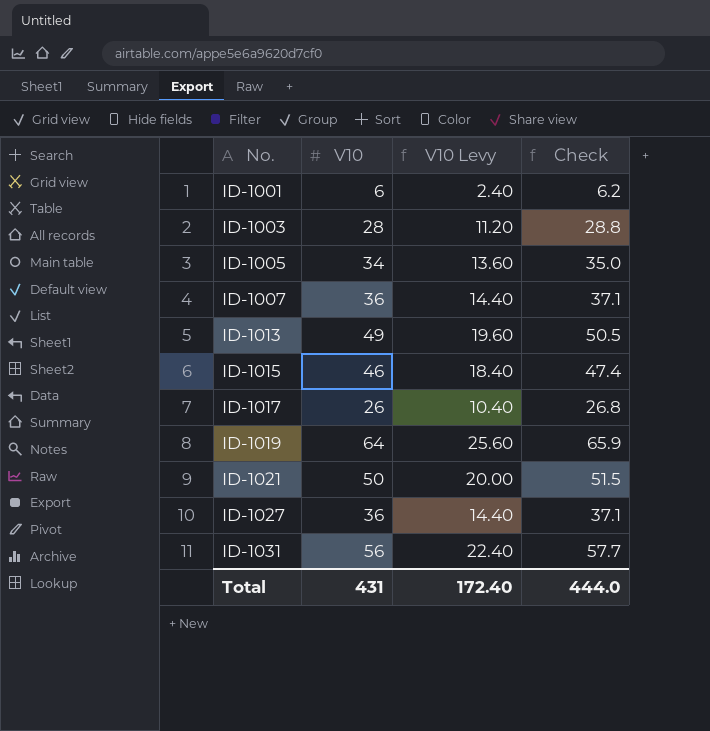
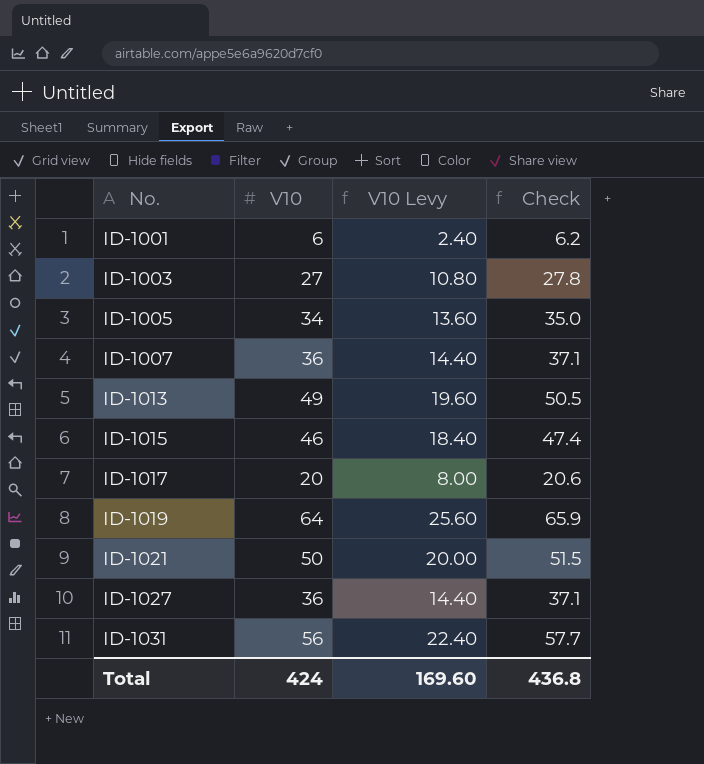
ID-1003 | V10: 28 -> 27
ID-1003 | V10 Levy: 11.20 -> 10.80
ID-1003 | Check: 28.8 -> 27.8
ID-1017 | V10: 26 -> 20
ID-1017 | V10 Levy: 10.40 -> 8.00
ID-1017 | Check: 26.8 -> 20.6
Total | V10: 431 -> 424
Total | V10 Levy: 172.40 -> 169.60
Total | Check: 444.0 -> 436.8

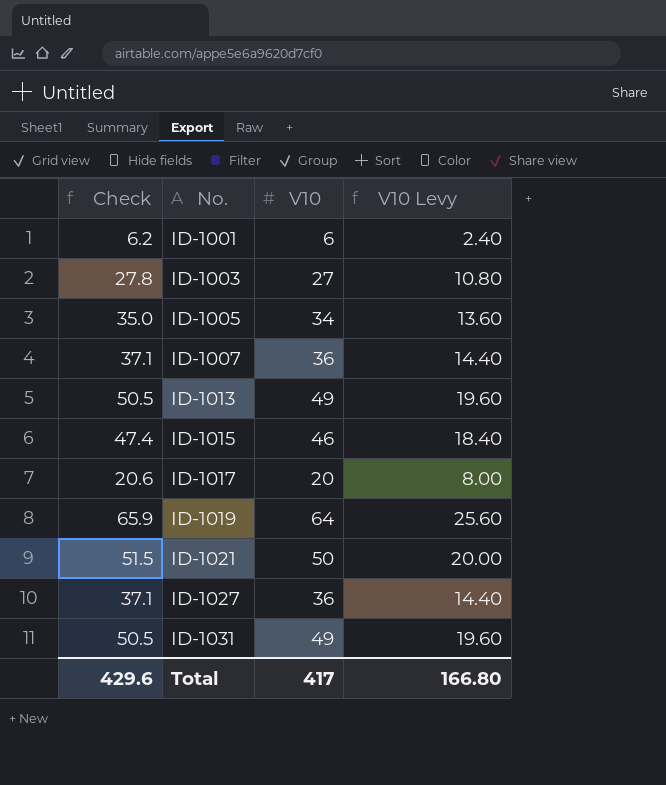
column Check | position: 4 -> 1
ID-1031 | Check: 57.7 -> 50.5
ID-1031 | V10: 56 -> 49
ID-1031 | V10 Levy: 22.40 -> 19.60
Total | Check: 436.8 -> 429.6
Total | V10: 424 -> 417
Total | V10 Levy: 169.60 -> 166.80

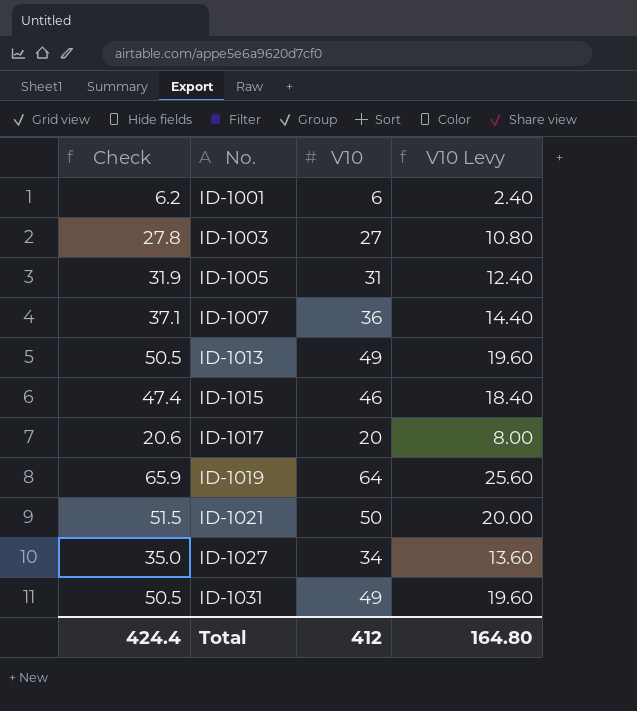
ID-1005 | Check: 35.0 -> 31.9
ID-1005 | V10: 34 -> 31
ID-1005 | V10 Levy: 13.60 -> 12.40
ID-1027 | Check: 37.1 -> 35.0
ID-1027 | V10: 36 -> 34
ID-1027 | V10 Levy: 14.40 -> 13.60
Total | Check: 429.6 -> 424.4
Total | V10: 417 -> 412
Total | V10 Levy: 166.80 -> 164.80

